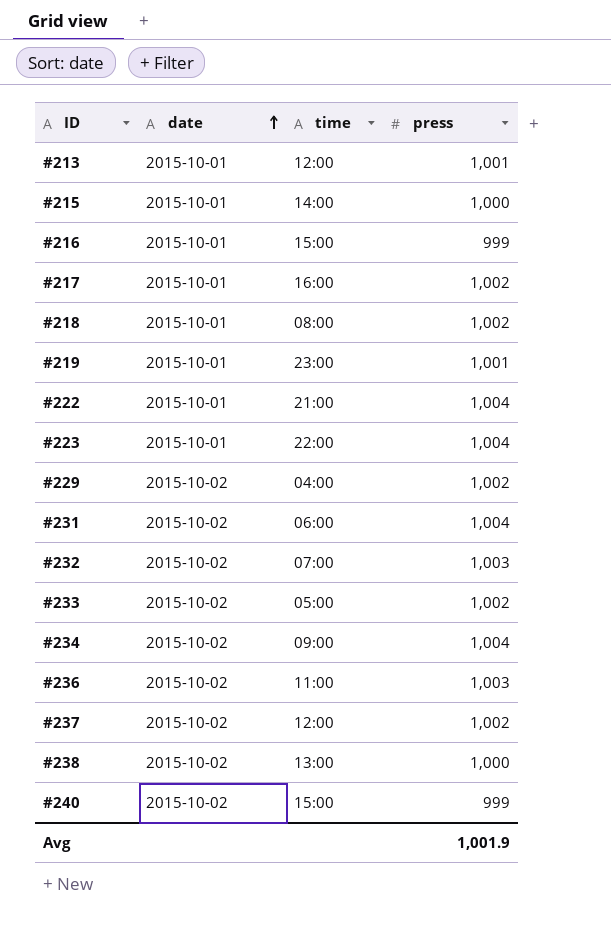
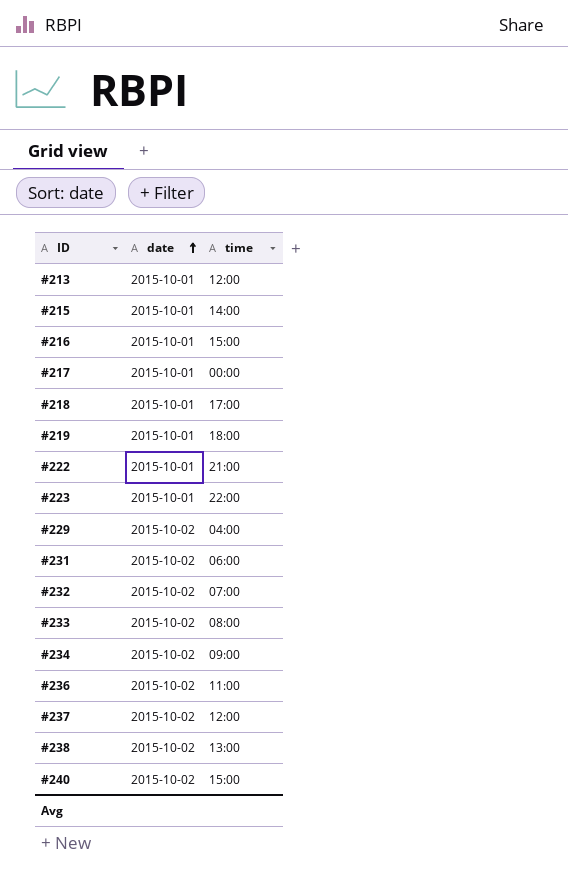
column press | position: 4 -> none
#217 | time: 16:00 -> 00:00
#218 | time: 08:00 -> 17:00
#219 | time: 23:00 -> 18:00
#233 | time: 05:00 -> 08:00

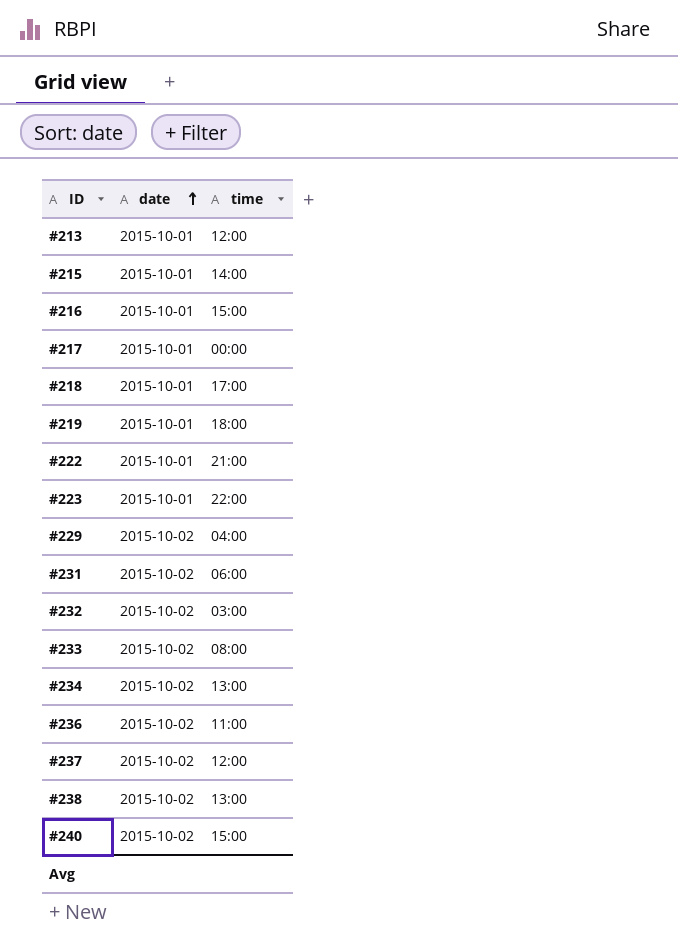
#232 | time: 07:00 -> 03:00
#234 | time: 09:00 -> 13:00

